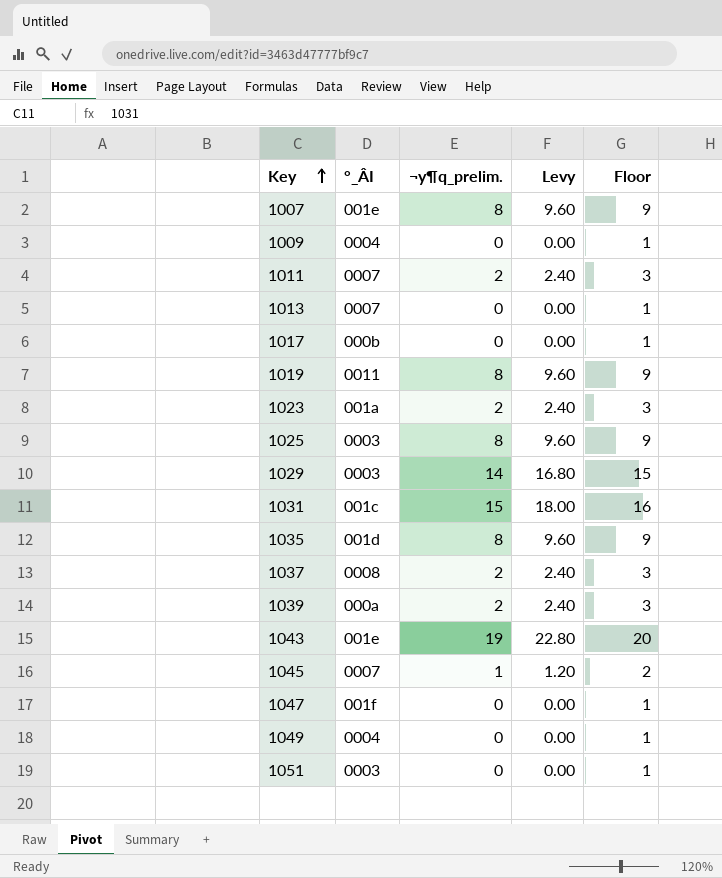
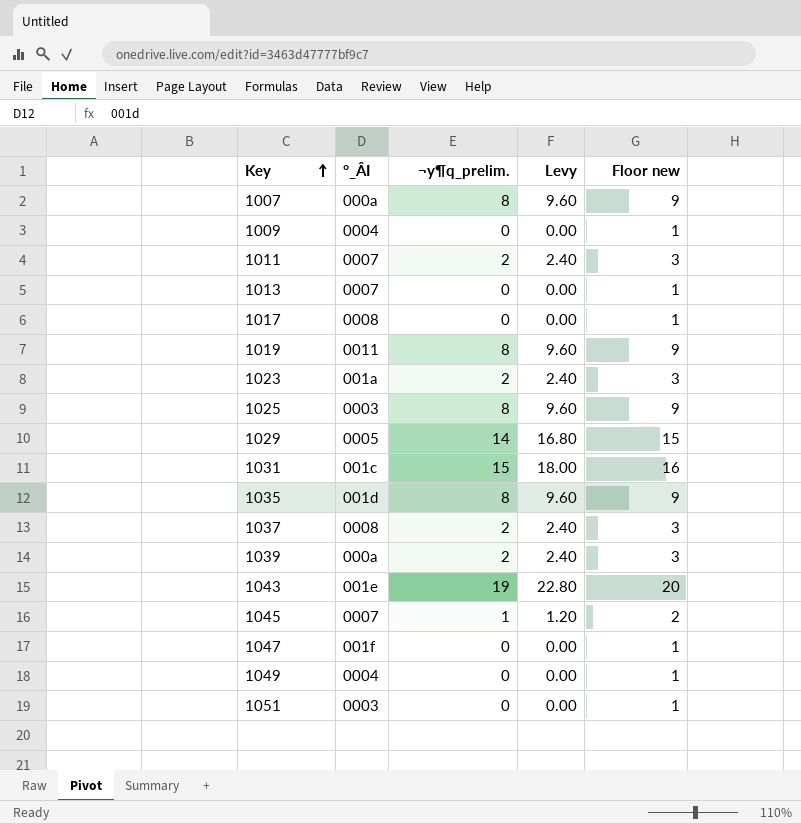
column name: Floor -> Floor new
1007 | °_ÂI: 001e -> 000a
1017 | °_ÂI: 000b -> 0008
1029 | °_ÂI: 0003 -> 0005

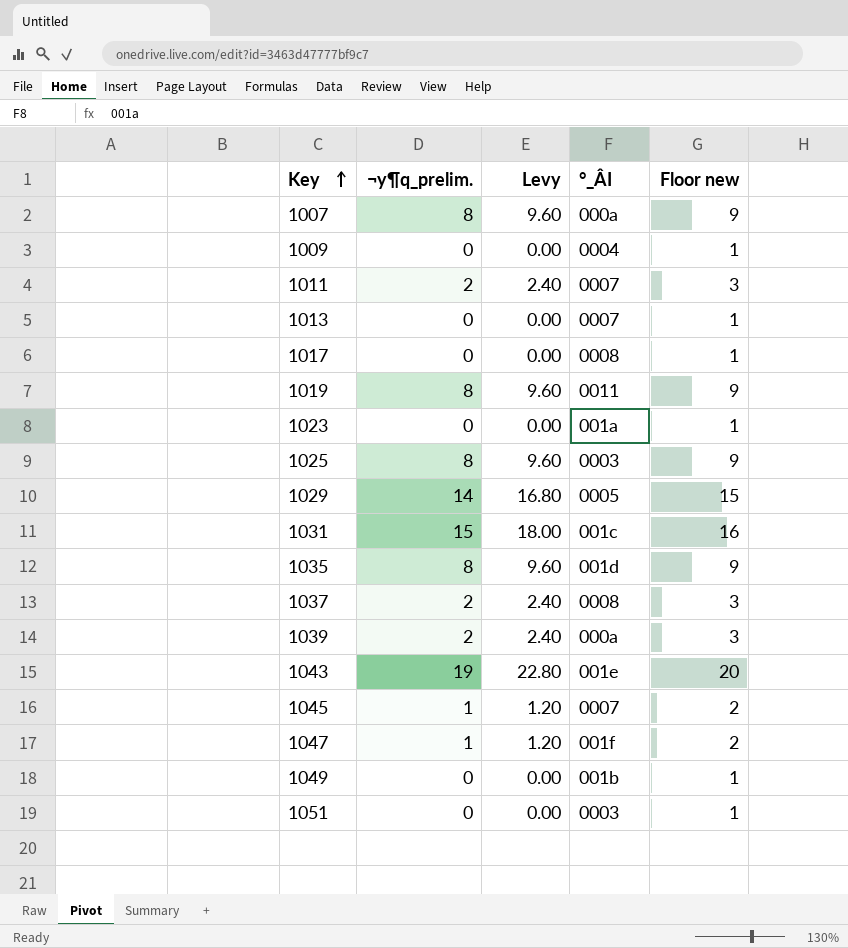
column °_ÂI | position: 2 -> 4
1023 | ¬y¶q_prelim.: 2 -> 0
1023 | Levy: 2.40 -> 0.00
1023 | Floor new: 3 -> 1
1047 | ¬y¶q_prelim.: 0 -> 1
1047 | Levy: 0.00 -> 1.20
1047 | Floor new: 1 -> 2
1049 | °_ÂI: 0004 -> 001b

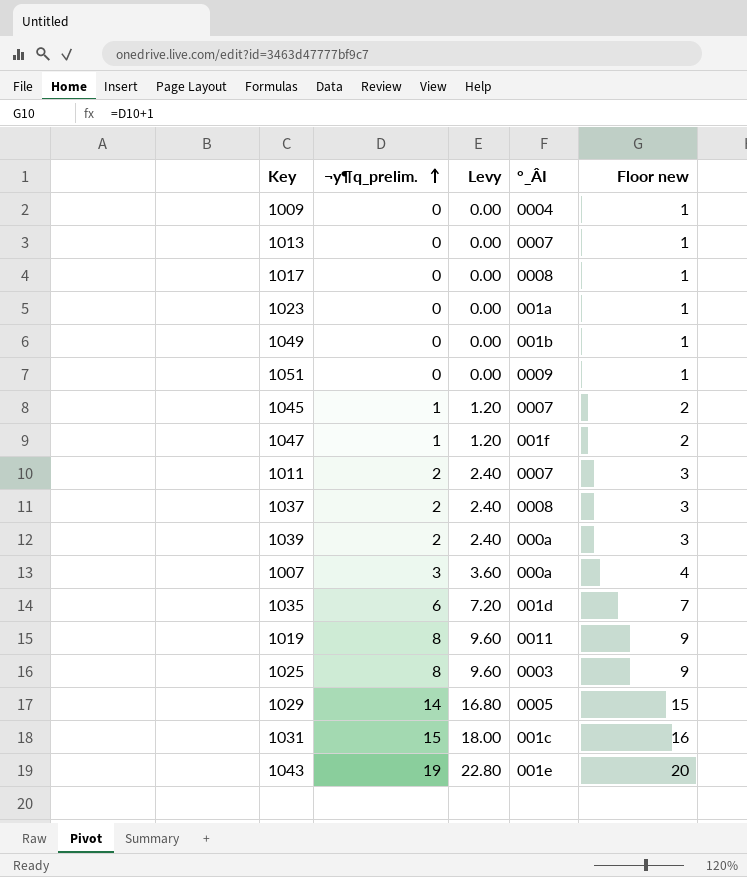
row order: Key ascending -> ¬y¶q_prelim. ascending
1051 | °_ÂI: 0003 -> 0009
1007 | ¬y¶q_prelim.: 8 -> 3
1007 | Levy: 9.60 -> 3.60
1007 | Floor new: 9 -> 4
1035 | ¬y¶q_prelim.: 8 -> 6
1035 | Levy: 9.60 -> 7.20
1035 | Floor new: 9 -> 7

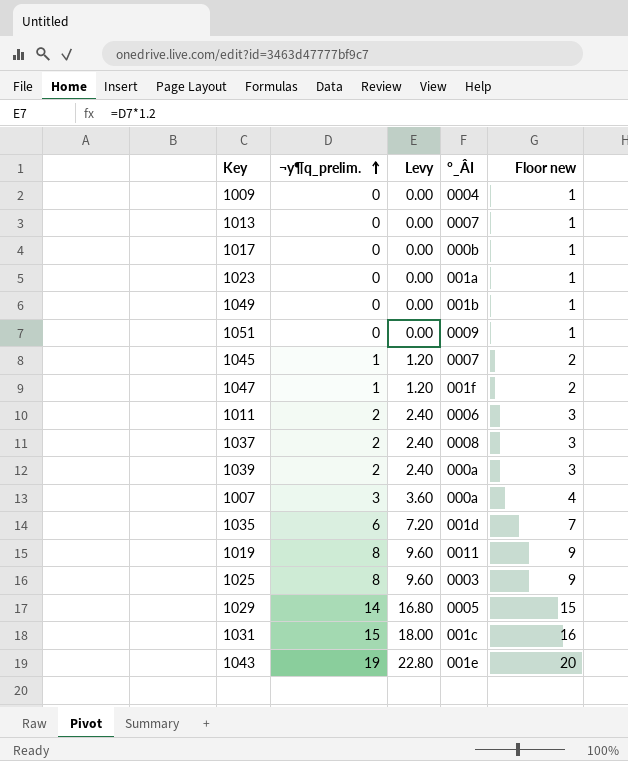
1017 | °_ÂI: 0008 -> 000b
1011 | °_ÂI: 0007 -> 0006

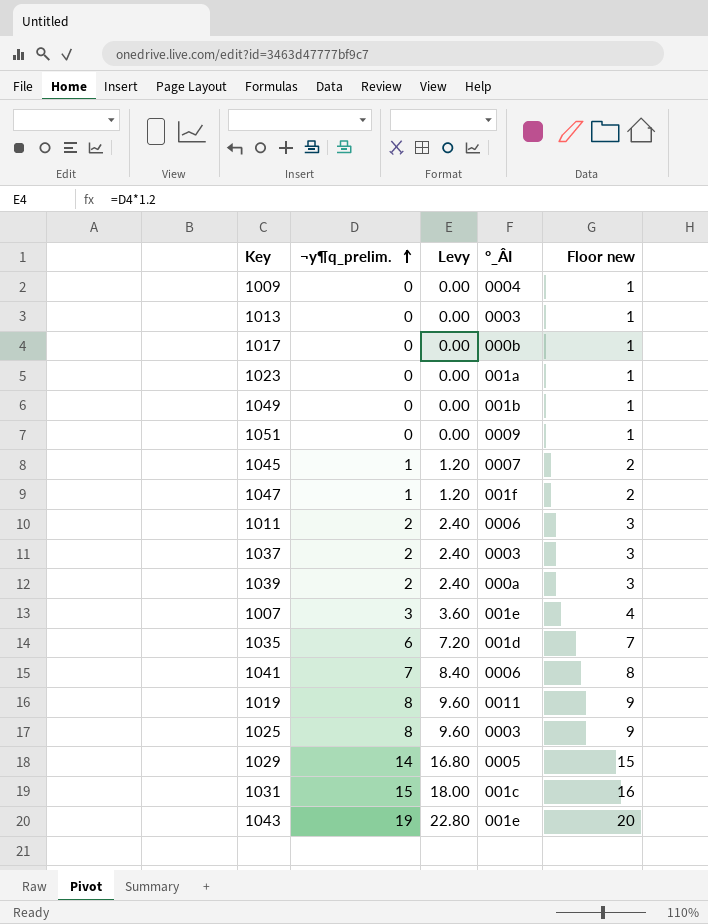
1013 | °_ÂI: 0007 -> 0003
1037 | °_ÂI: 0008 -> 0003
1007 | °_ÂI: 000a -> 001e
row 1041: none -> 7 | 8.40 | 0006 | 8

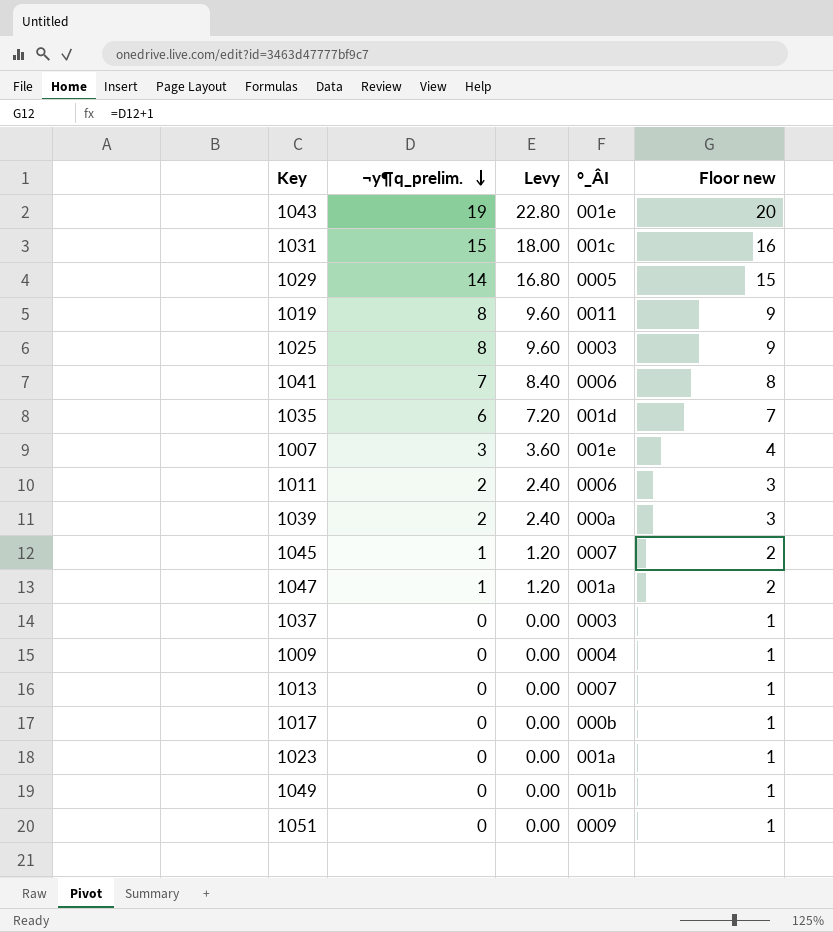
row order: ¬y¶q_prelim. ascending -> ¬y¶q_prelim. descending
1047 | °_ÂI: 001f -> 001a
1037 | ¬y¶q_prelim.: 2 -> 0
1037 | Levy: 2.40 -> 0.00
1037 | Floor new: 3 -> 1
1013 | °_ÂI: 0003 -> 0007

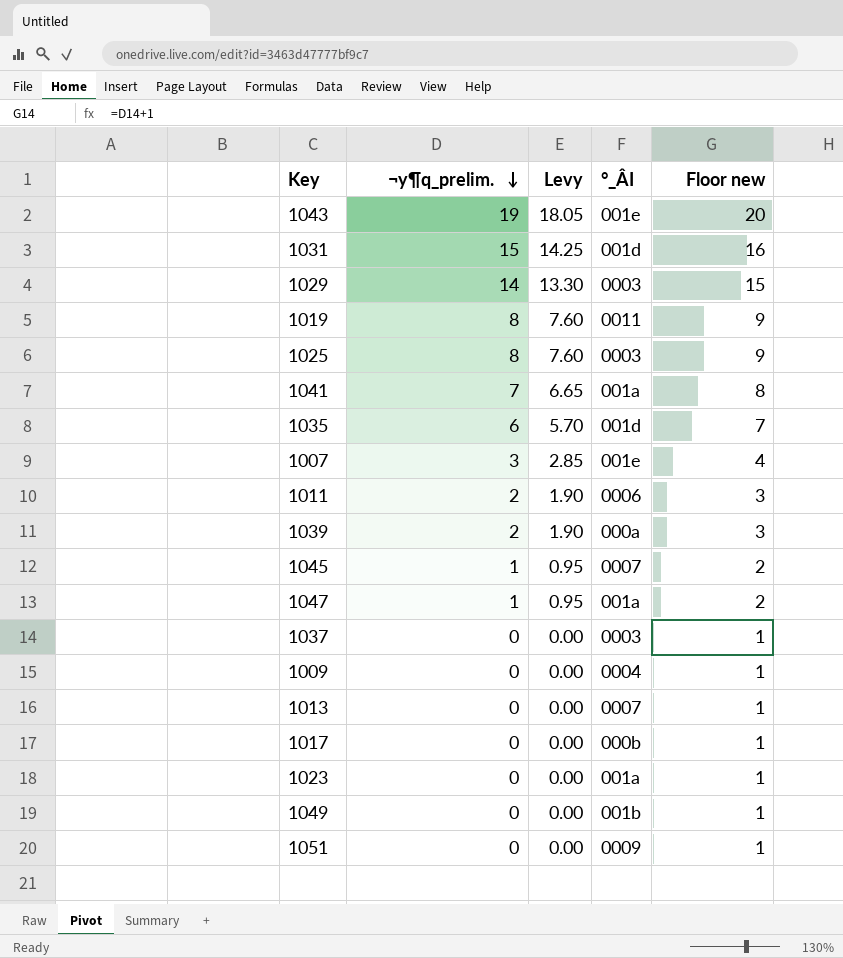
column Levy | formula: [¬y¶q_prelim.] * 1.2 -> [¬y¶q_prelim.] * 0.95
1031 | °_ÂI: 001c -> 001d
1029 | °_ÂI: 0005 -> 0003
1041 | °_ÂI: 0006 -> 001a

